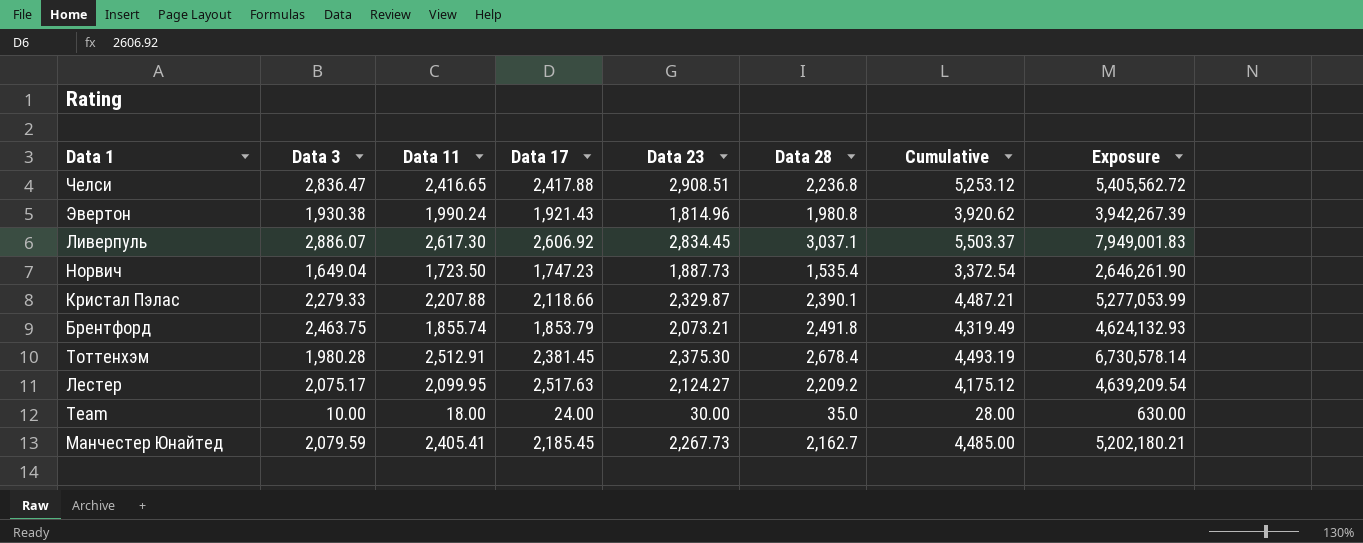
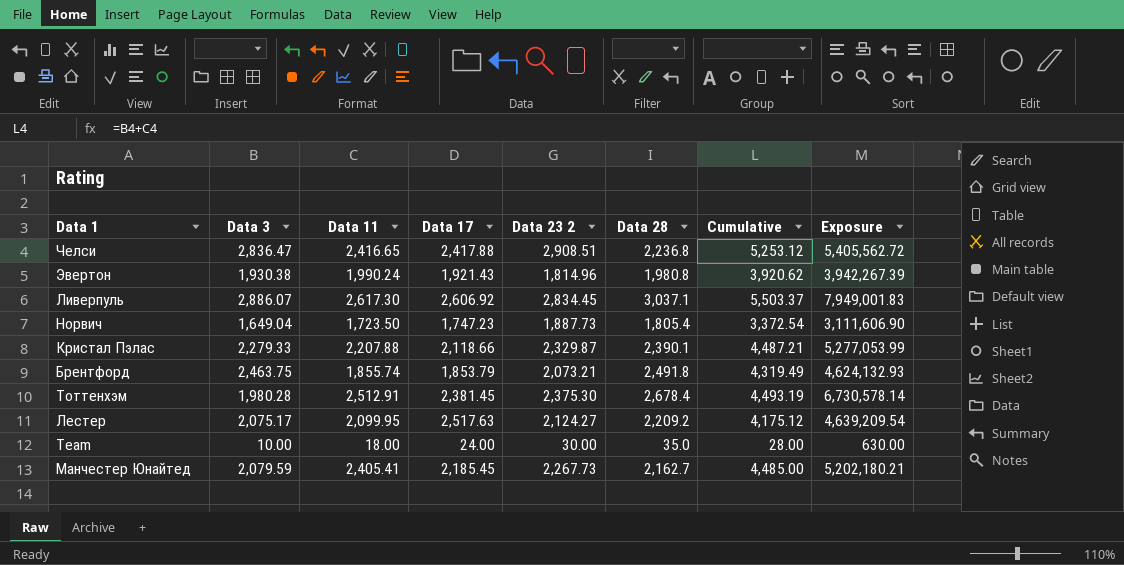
column name: Data 23 -> Data 23 2
Норвич | Data 28: 1,535.4 -> 1,805.4
Норвич | Exposure: 2,646,261.90 -> 3,111,606.90

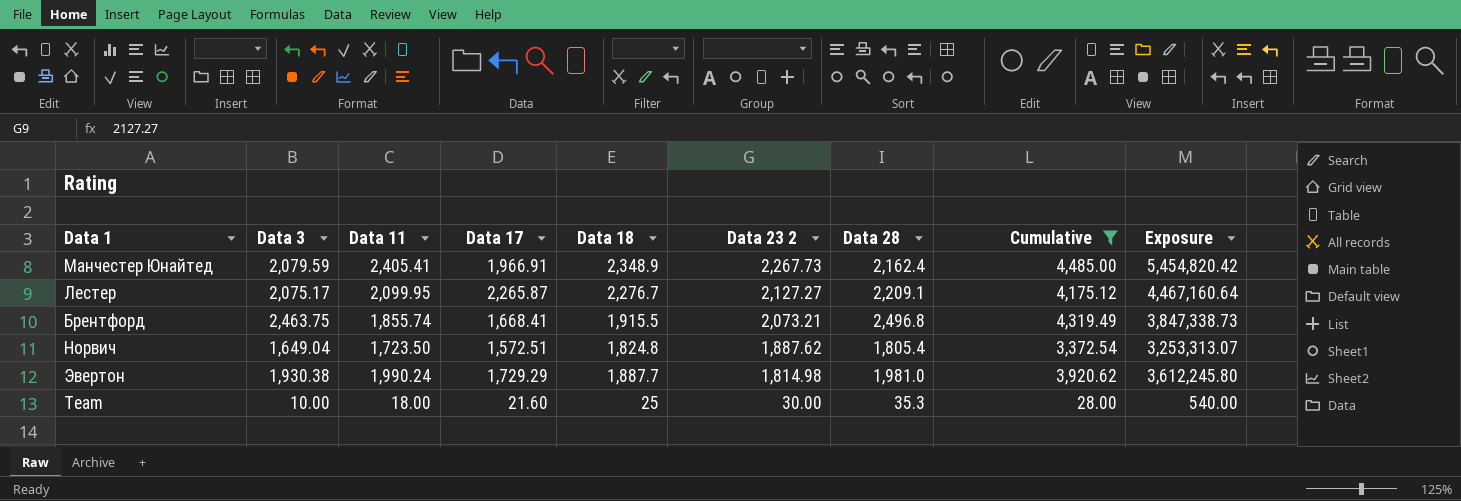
filter: none -> Cumulative <= 4,485.00
row order: none -> Data 23 2 descending
column Data 18 | position: none -> 5
column Exposure | formula: [Data 11] * [Data 28] -> [Data 11] * [Data 23 2]
Манчестер Юнайтед | Data 17: 2,185.45 -> 1,966.91
Манчестер Юнайтед | Data 28: 2,162.7 -> 2,162.4
Лестер | Data 17: 2,517.63 -> 2,265.87
Лестер | Data 23 2: 2,124.27 -> 2,127.27
Лестер | Data 28: 2,209.2 -> 2,209.1
Брентфорд | Data 17: 1,853.79 -> 1,668.41
Брентфорд | Data 28: 2,491.8 -> 2,496.8
Норвич | Data 17: 1,747.23 -> 1,572.51
Норвич | Data 23 2: 1,887.73 -> 1,887.62
Эвертон | Data 17: 1,921.43 -> 1,729.29
Эвертон | Data 23 2: 1,814.96 -> 1,814.98
Эвертон | Data 28: 1,980.8 -> 1,981.0
Team | Data 17: 24.00 -> 21.60
Team | Data 28: 35.0 -> 35.3

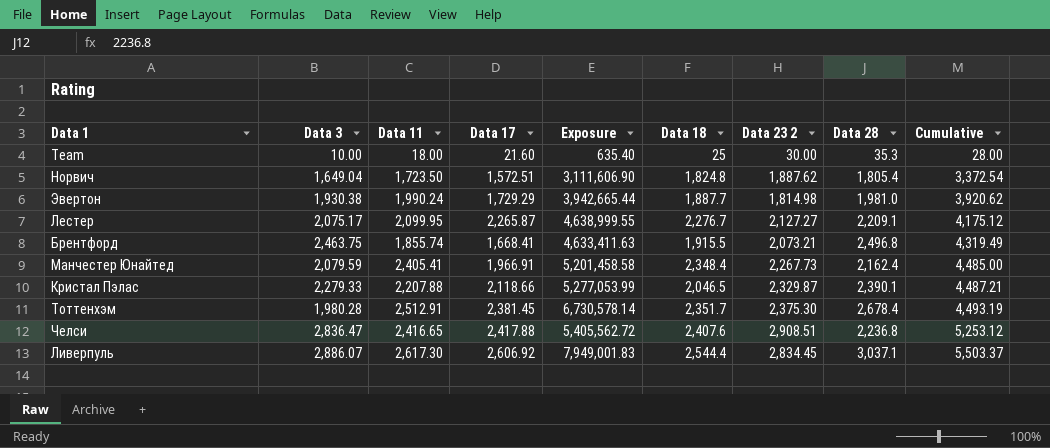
filter: Cumulative <= 4,485.00 -> none
row order: Data 23 2 descending -> Cumulative ascending
column Exposure | formula: [Data 11] * [Data 23 2] -> [Data 11] * [Data 28]
column Exposure | position: 9 -> 5
Манчестер Юнайтед | Data 18: 2,348.9 -> 2,348.4

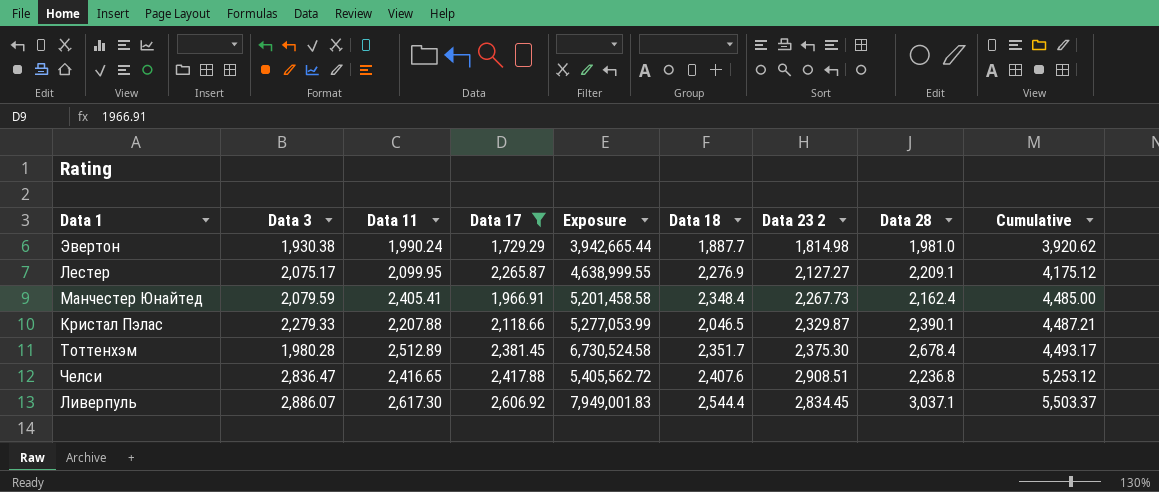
filter: none -> Data 17 >= 1,729.29
Лестер | Data 18: 2,276.7 -> 2,276.9
Тоттенхэм | Data 11: 2,512.91 -> 2,512.89
Тоттенхэм | Exposure: 6,730,578.14 -> 6,730,524.58
Тоттенхэм | Cumulative: 4,493.19 -> 4,493.17

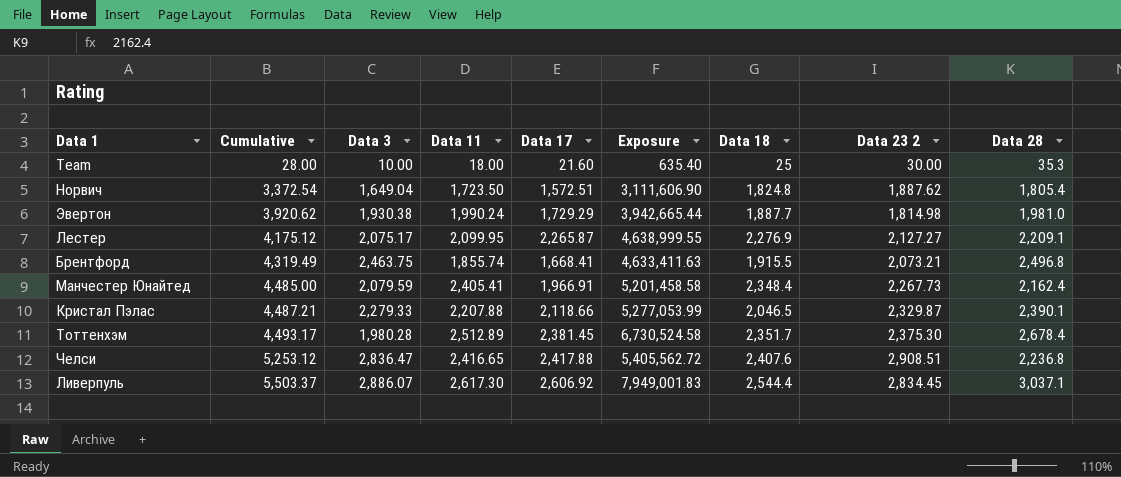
filter: Data 17 >= 1,729.29 -> none
column Cumulative | position: 9 -> 2

